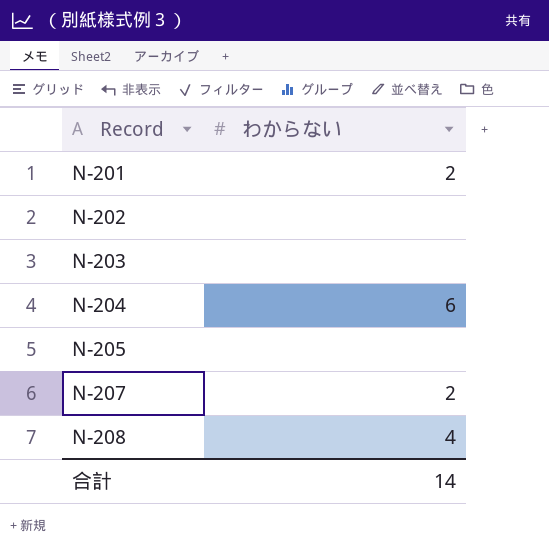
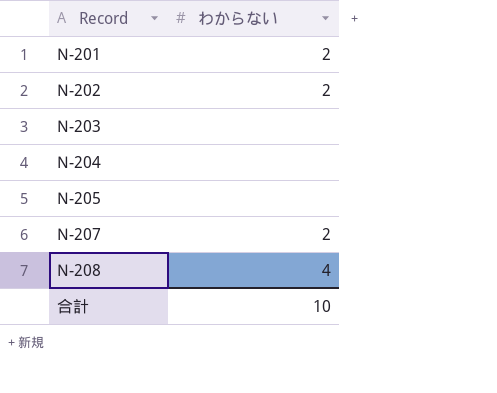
N-202 | わからない: none -> 2
N-204 | わからない: 6 -> none
合計 | わからない: 14 -> 10

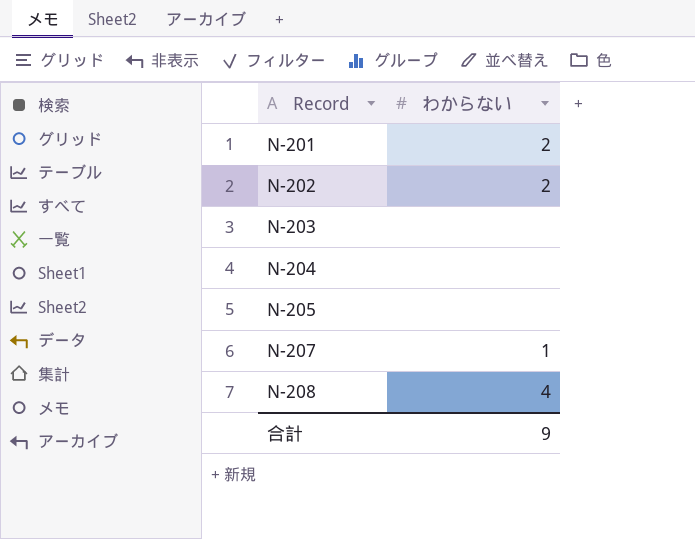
N-207 | わからない: 2 -> 1
合計 | わからない: 10 -> 9

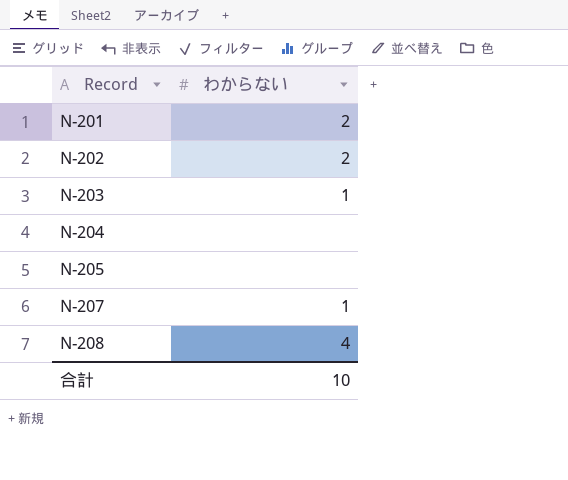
N-203 | わからない: none -> 1
合計 | わからない: 9 -> 10

